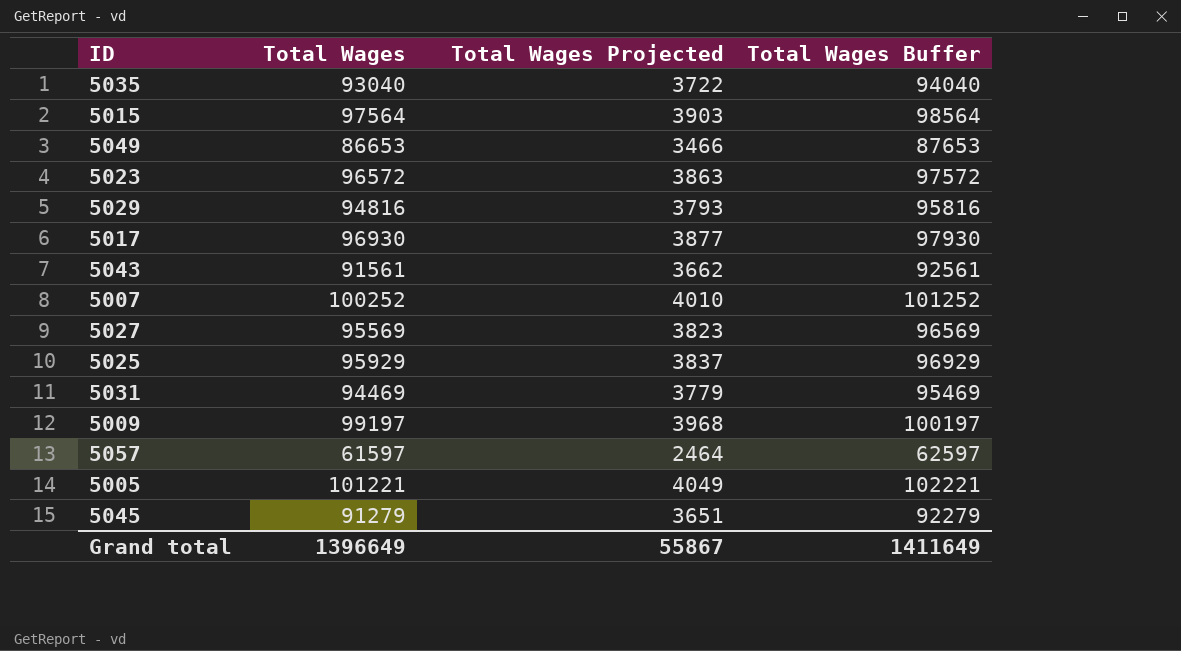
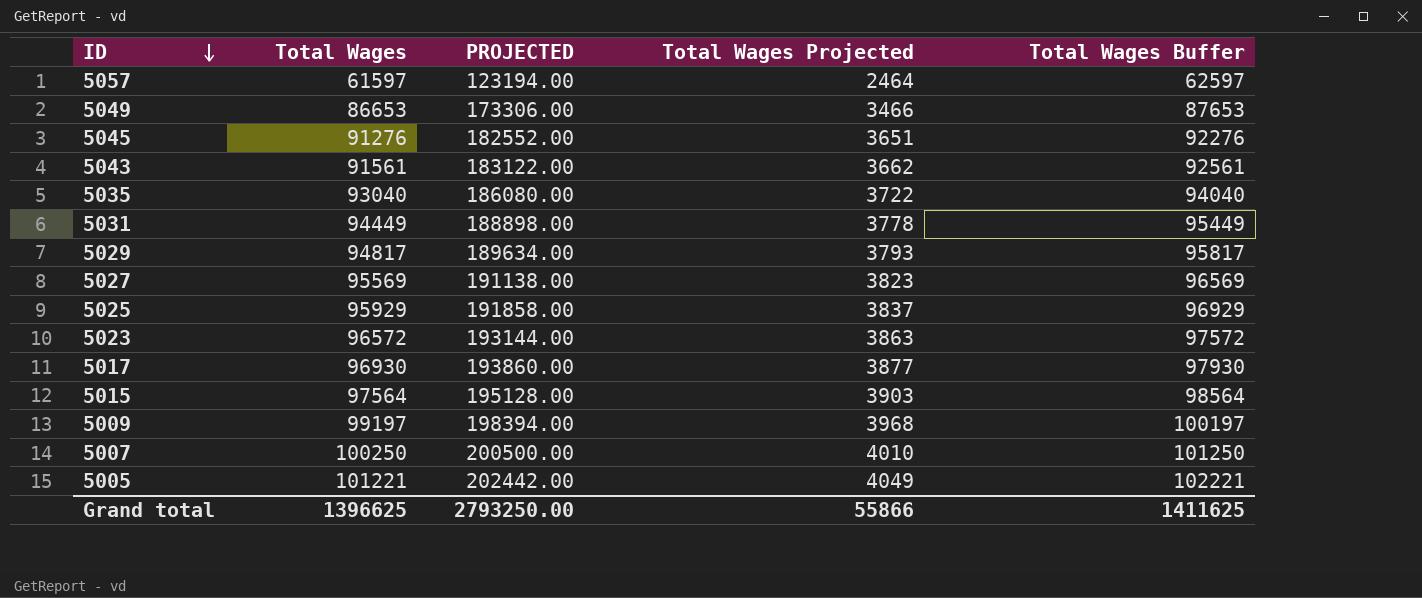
row order: none -> ID descending
column PROJECTED | formula: none -> [Total Wages] * 2
5045 | Total Wages: 91279 -> 91276
5045 | Total Wages Buffer: 92279 -> 92276
5031 | Total Wages: 94469 -> 94449
5031 | Total Wages Projected: 3779 -> 3778
5031 | Total Wages Buffer: 95469 -> 95449
5029 | Total Wages: 94816 -> 94817
5029 | Total Wages Buffer: 95816 -> 95817
5007 | Total Wages: 100252 -> 100250
5007 | Total Wages Buffer: 101252 -> 101250
Grand total | Total Wages: 1396649 -> 1396625
Grand total | Total Wages Projected: 55867 -> 55866
Grand total | Total Wages Buffer: 1411649 -> 1411625

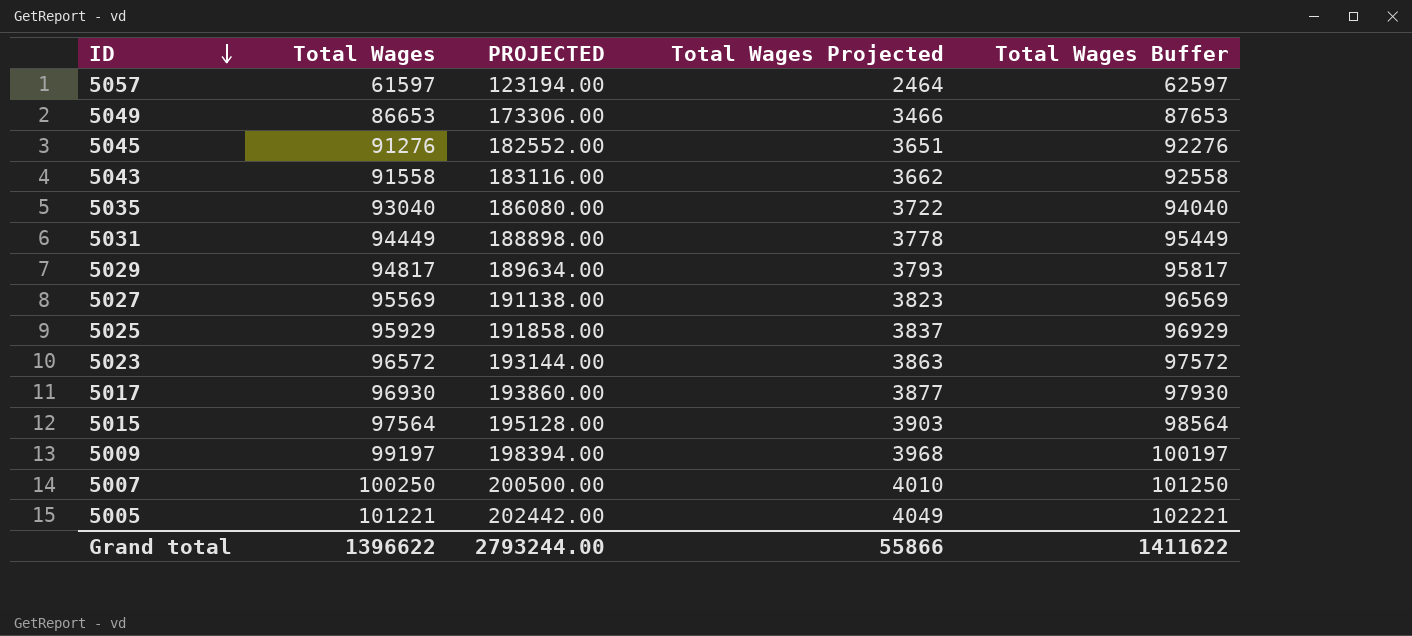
5043 | Total Wages: 91561 -> 91558
5043 | PROJECTED: 183122.00 -> 183116.00
5043 | Total Wages Buffer: 92561 -> 92558
Grand total | Total Wages: 1396625 -> 1396622
Grand total | PROJECTED: 2793250.00 -> 2793244.00
Grand total | Total Wages Buffer: 1411625 -> 1411622

